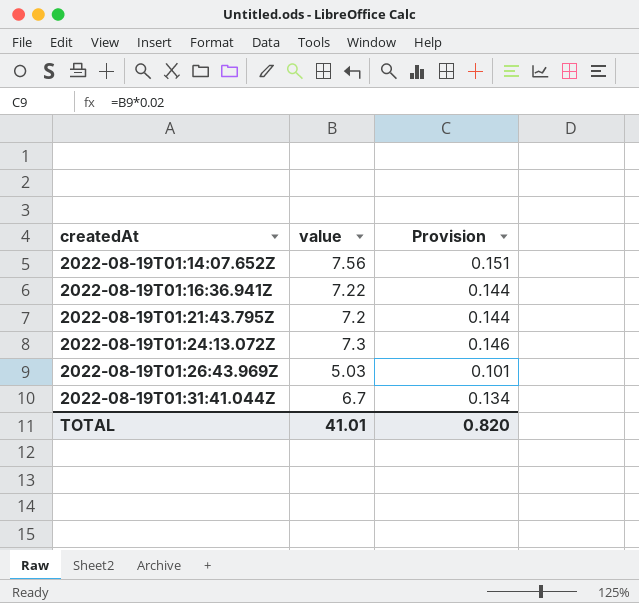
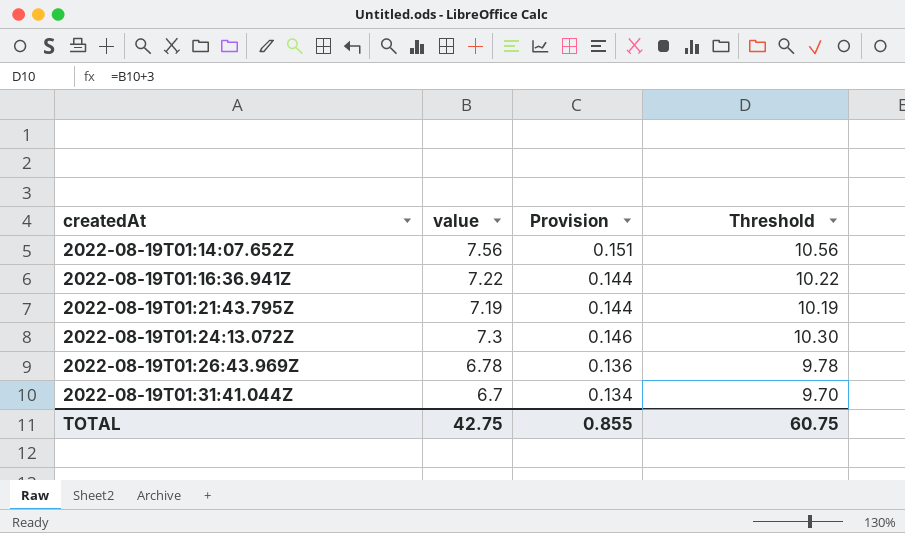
column Threshold | formula: none -> [value] + 3
2022-08-19T01:21:43.795Z | value: 7.2 -> 7.19
2022-08-19T01:26:43.969Z | value: 5.03 -> 6.78
2022-08-19T01:26:43.969Z | Provision: 0.101 -> 0.136
TOTAL | value: 41.01 -> 42.75
TOTAL | Provision: 0.820 -> 0.855

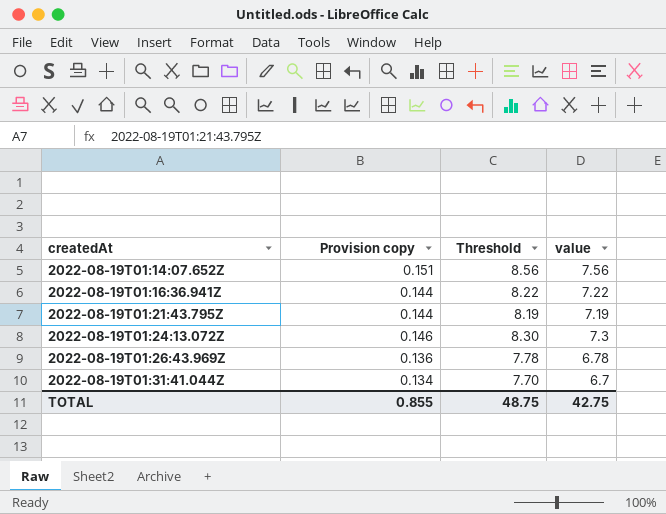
column name: Provision -> Provision copy
column Threshold | formula: [value] + 3 -> [value] + 1
column value | position: 2 -> 4
TOTAL | Threshold: 60.75 -> 48.75

